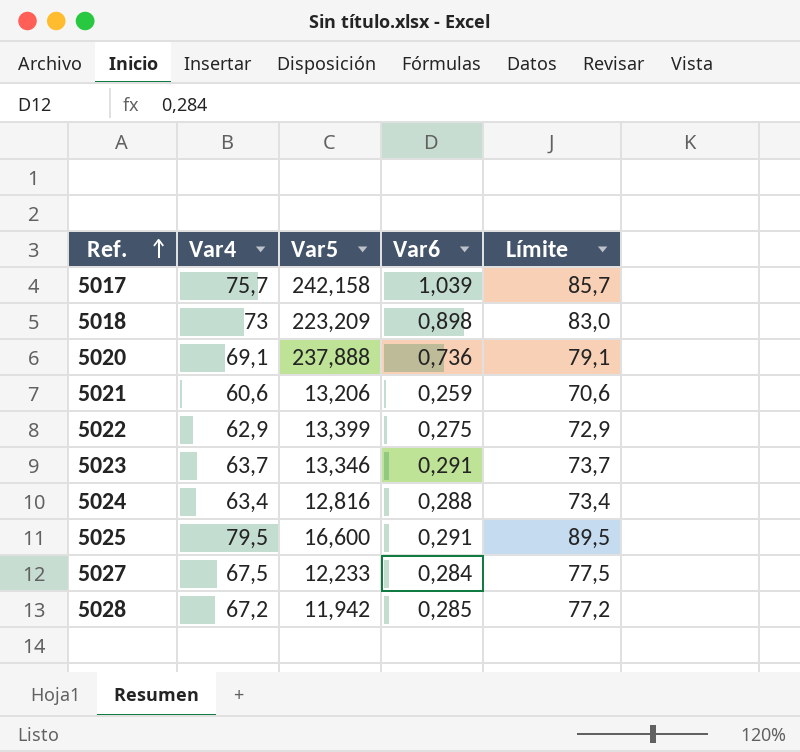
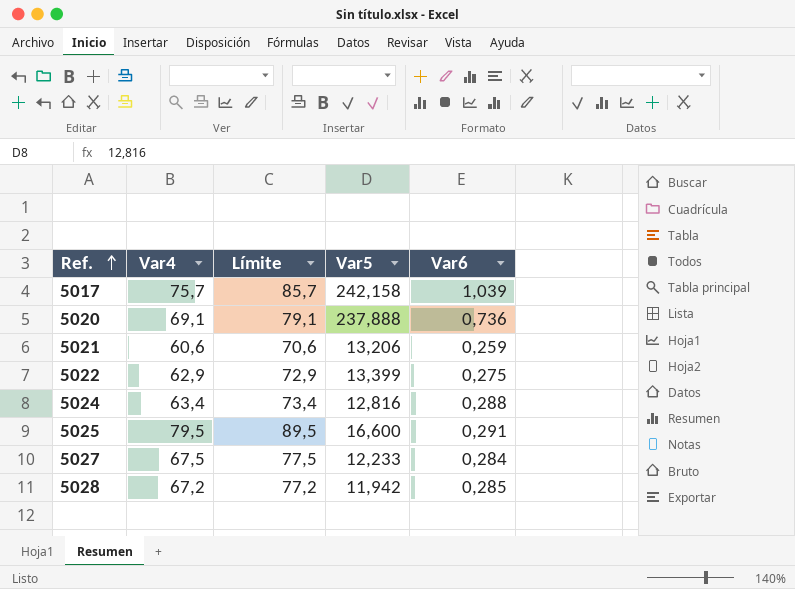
column Límite | position: 5 -> 3
row 5018: 73 | 223,209 | 0,898 | 83,0 -> none
row 5023: 63,7 | 13,346 | 0,291 | 73,7 -> none

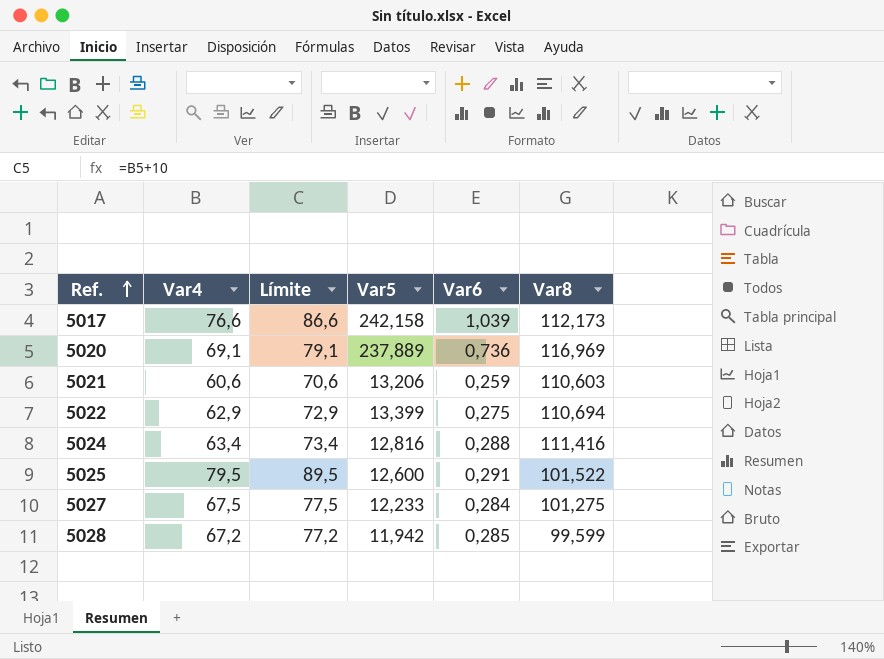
column Var8 | position: none -> 6
5017 | Var4: 75,7 -> 76,6
5017 | Límite: 85,7 -> 86,6
5020 | Var5: 237,888 -> 237,889
5025 | Var5: 16,600 -> 12,600

